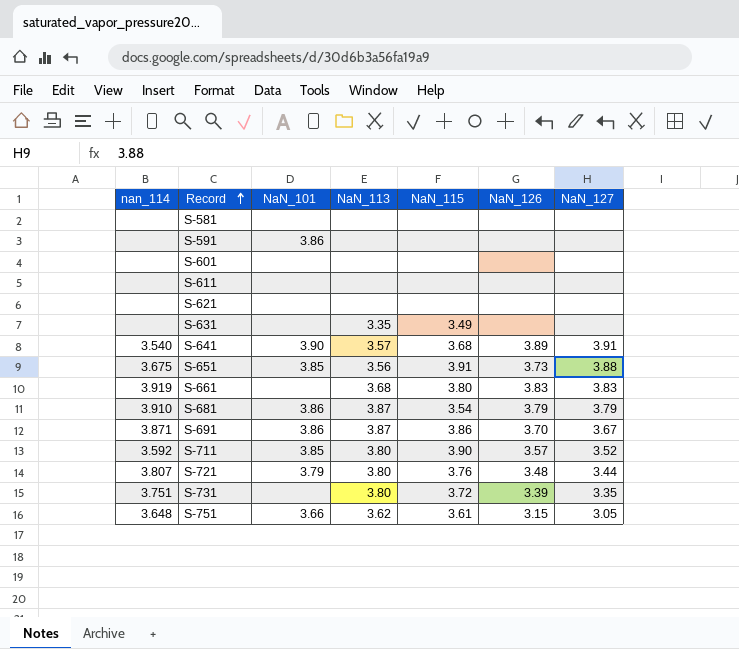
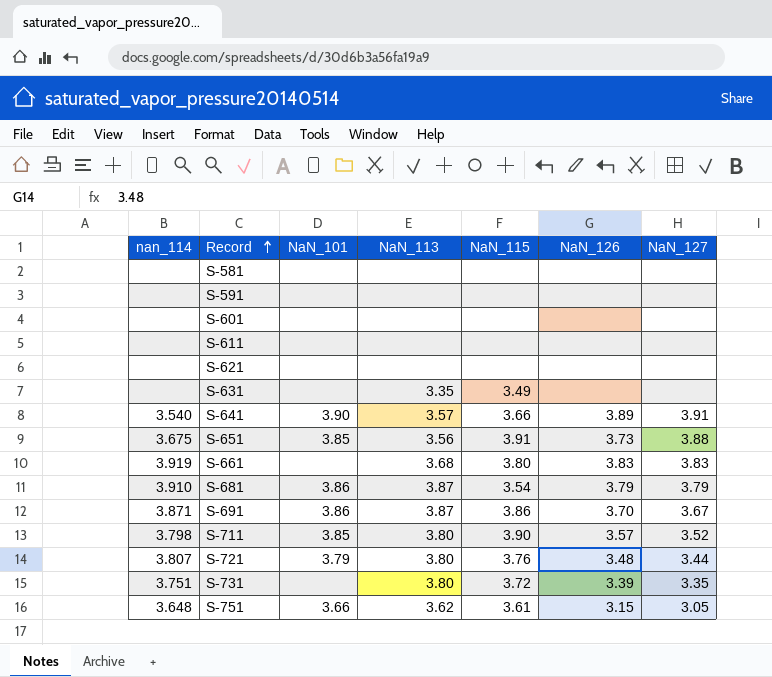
S-591 | NaN_101: 3.86 -> none
S-641 | NaN_115: 3.68 -> 3.66
S-711 | nan_114: 3.592 -> 3.798

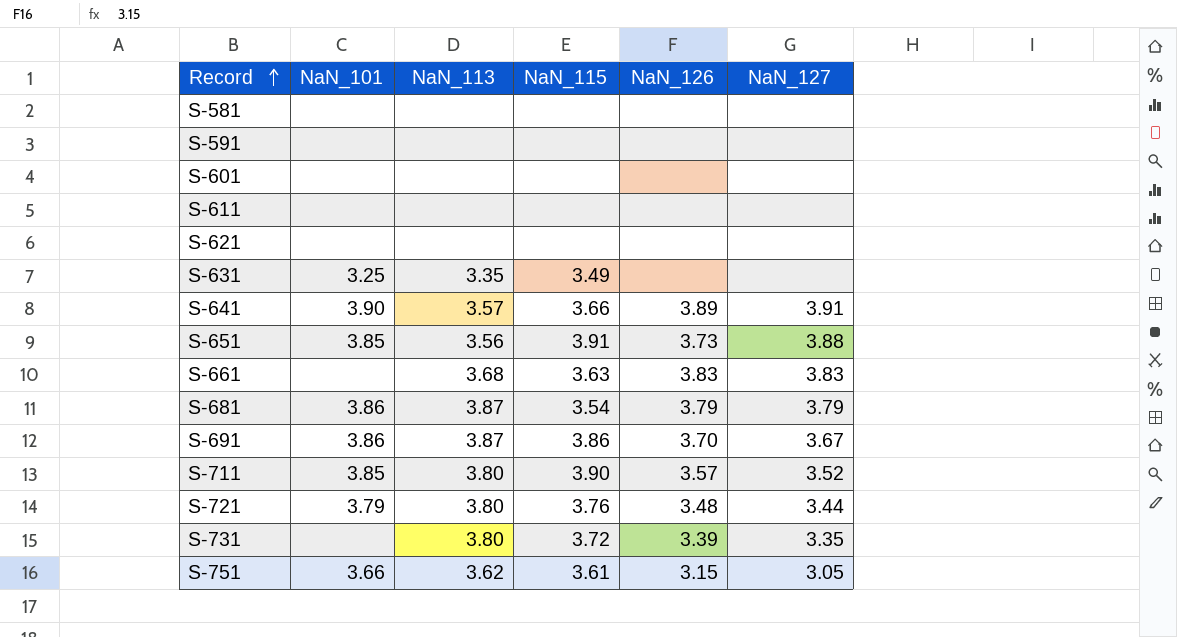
column nan_114 | position: 1 -> none
S-631 | NaN_101: none -> 3.25
S-661 | NaN_115: 3.80 -> 3.63

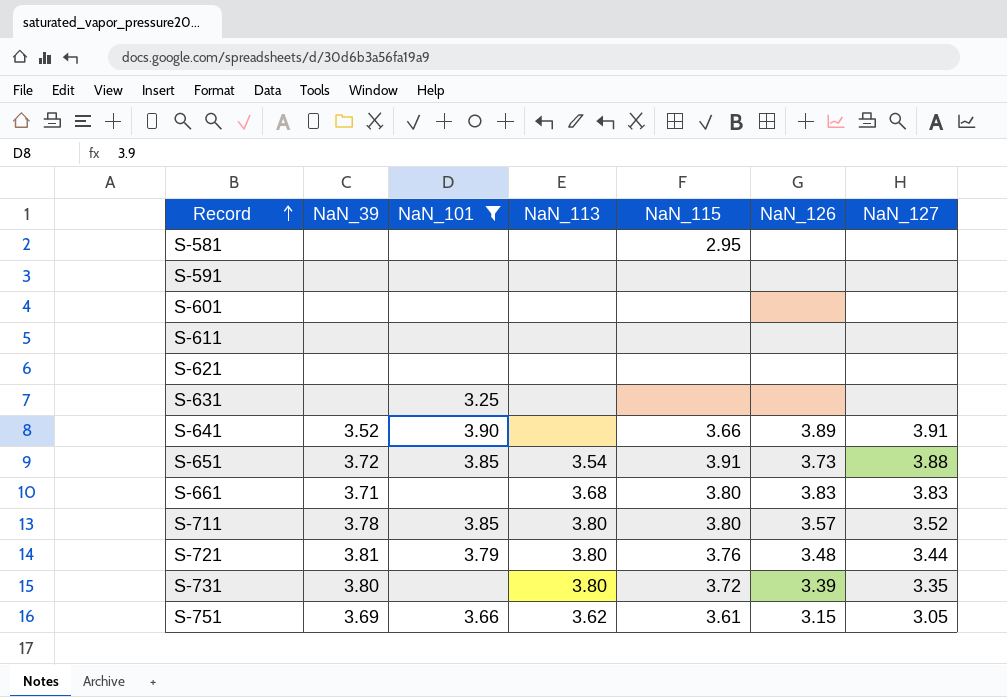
filter: none -> NaN_101 != 3.86
column NaN_39 | position: none -> 2
S-581 | NaN_115: none -> 2.95
S-631 | NaN_113: 3.35 -> none
S-631 | NaN_115: 3.49 -> none
S-641 | NaN_113: 3.57 -> none
S-651 | NaN_113: 3.56 -> 3.54
S-661 | NaN_115: 3.63 -> 3.80
S-711 | NaN_115: 3.90 -> 3.80

